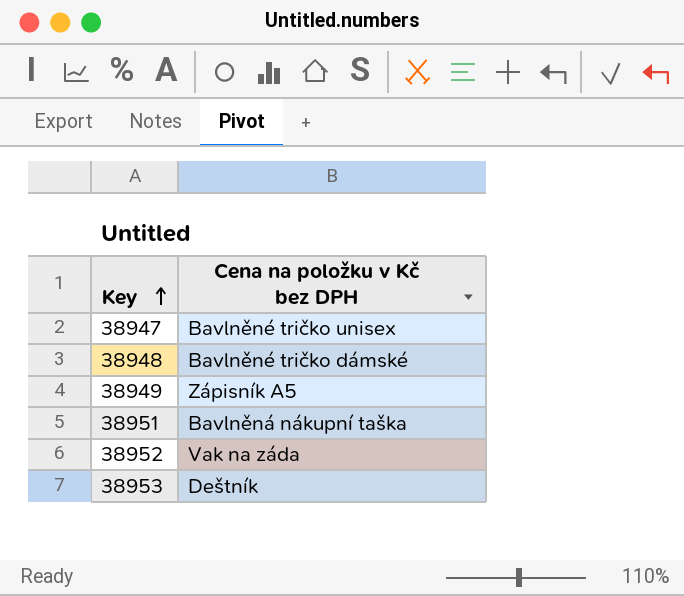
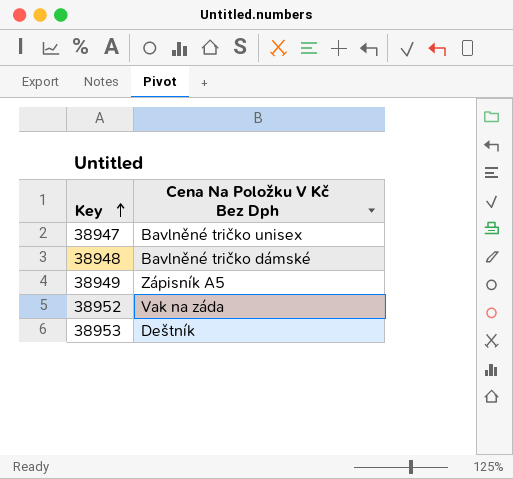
column name: Cena na položku v Kč bez DPH -> Cena Na Položku V Kč Bez Dph
row 38951: Bavlněná nákupní taška -> none

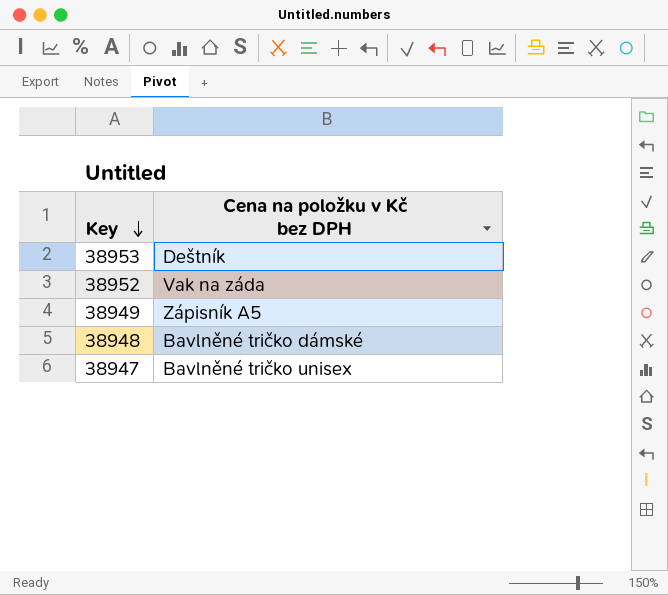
row order: Key ascending -> Key descending
column name: Cena Na Položku V Kč Bez Dph -> Cena na položku v Kč bez DPH

